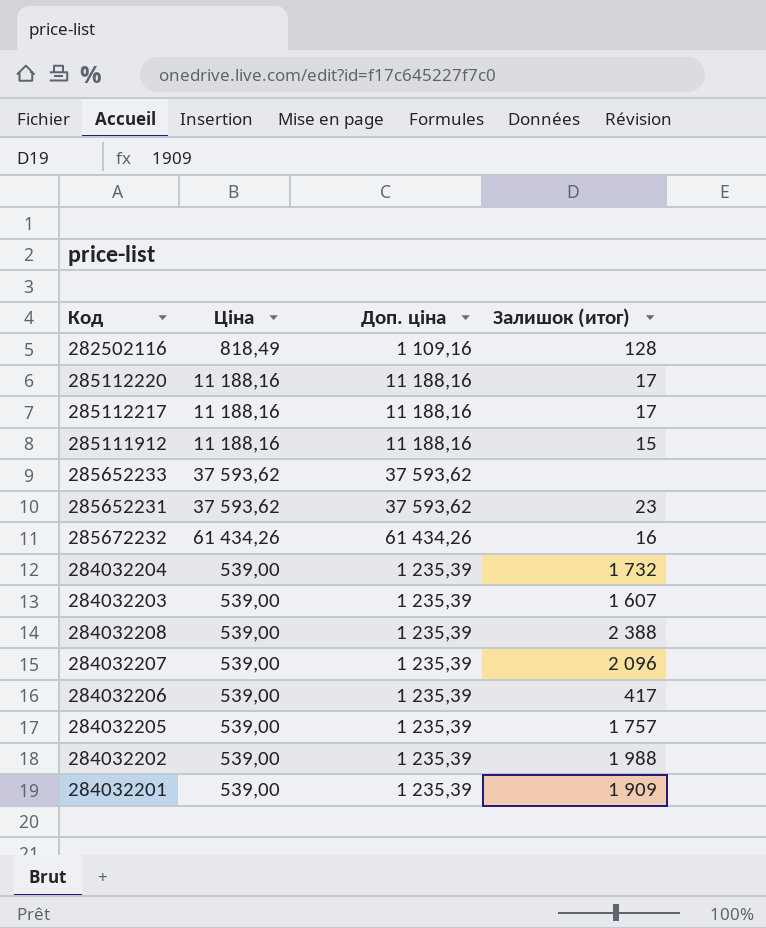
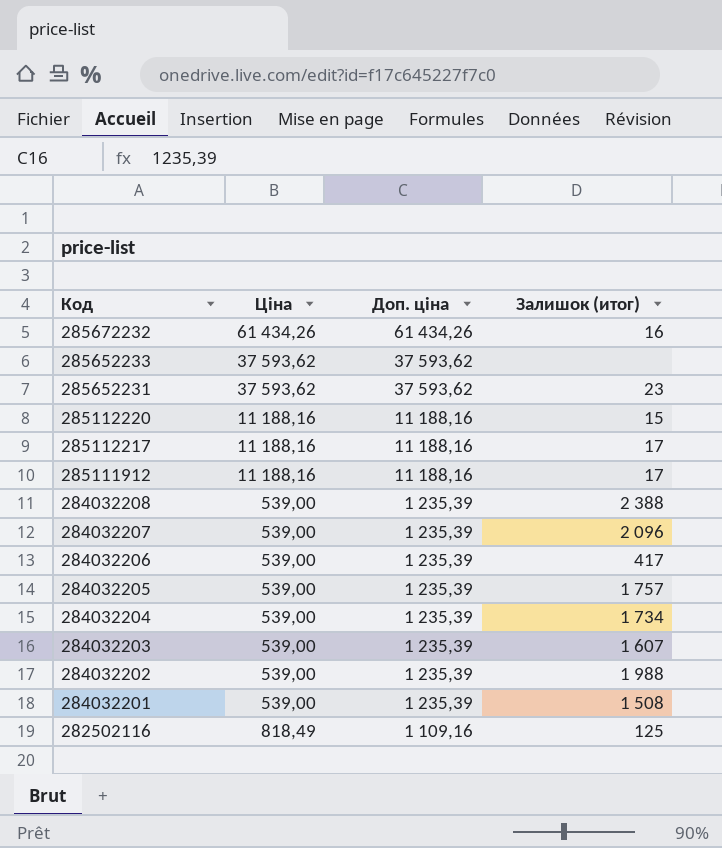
row order: none -> Код descending
285112220 | Залишок (итог): 17 -> 15
285111912 | Залишок (итог): 15 -> 17
284032204 | Залишок (итог): 1 732 -> 1 734
284032201 | Залишок (итог): 1 909 -> 1 508
282502116 | Залишок (итог): 128 -> 125

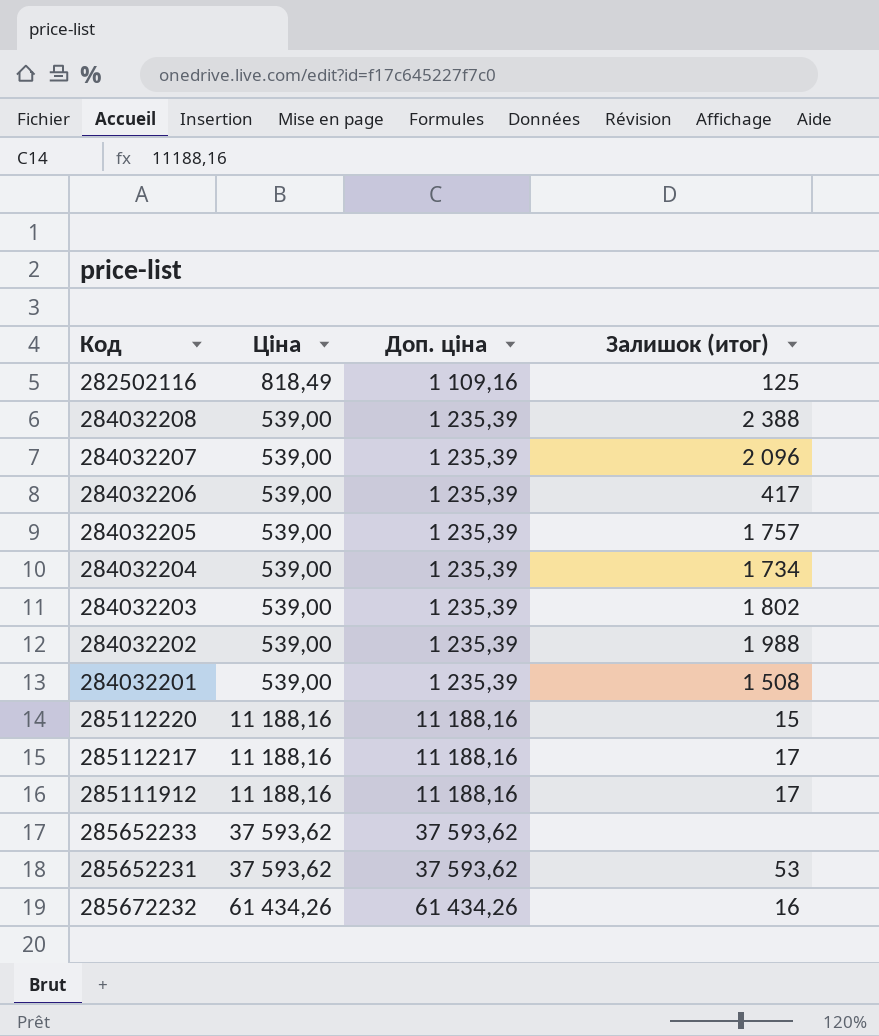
row order: Код descending -> Доп. ціна ascending
284032203 | Залишок (итог): 1 607 -> 1 802
285652231 | Залишок (итог): 23 -> 53

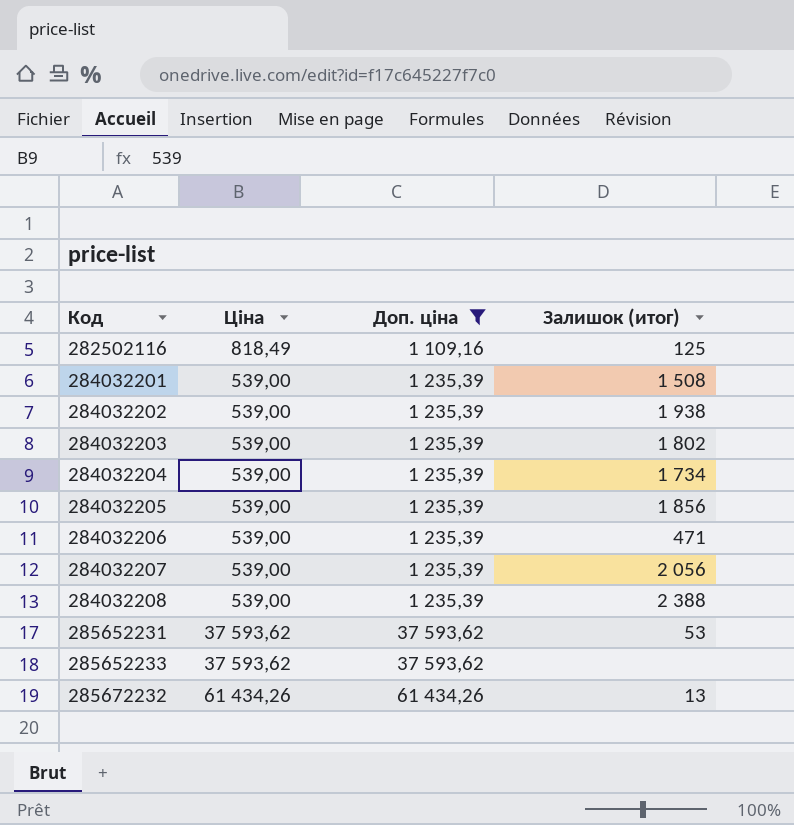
filter: none -> Доп. ціна != 11 188,16
row order: Доп. ціна ascending -> Код ascending
284032202 | Залишок (итог): 1 988 -> 1 938
284032205 | Залишок (итог): 1 757 -> 1 856
284032206 | Залишок (итог): 417 -> 471
284032207 | Залишок (итог): 2 096 -> 2 056
285672232 | Залишок (итог): 16 -> 13

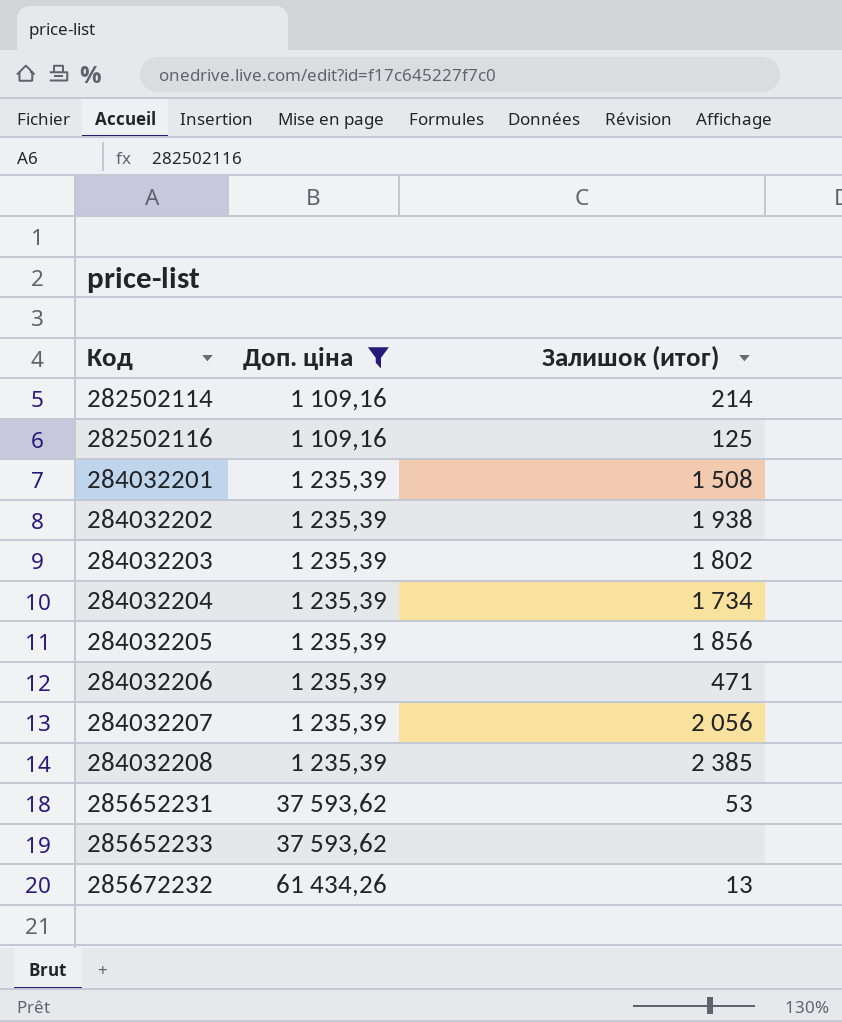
column Ціна | position: 2 -> none
row 282502114: none -> 1 109,16 | 214
284032208 | Залишок (итог): 2 388 -> 2 385

